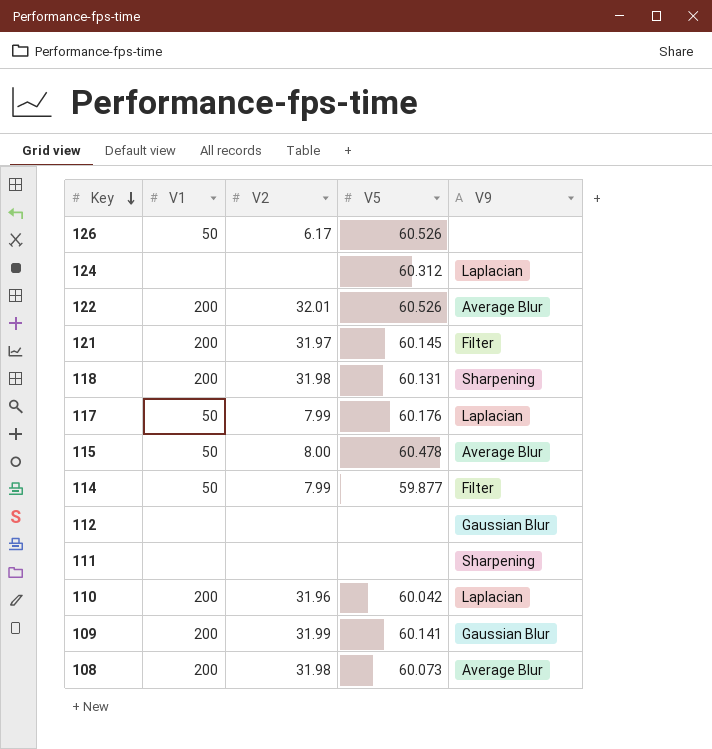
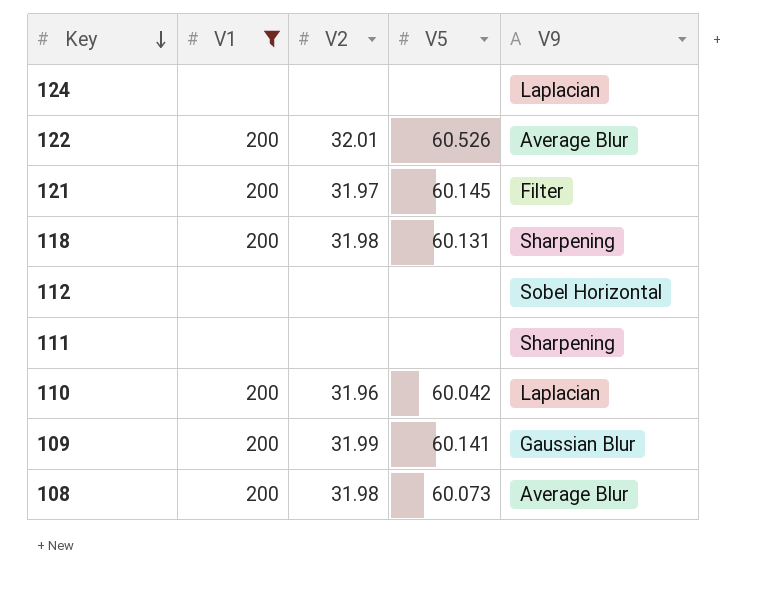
filter: none -> V1 != 50
124 | V5: 60.312 -> none
112 | V9: Gaussian Blur -> Sobel Horizontal

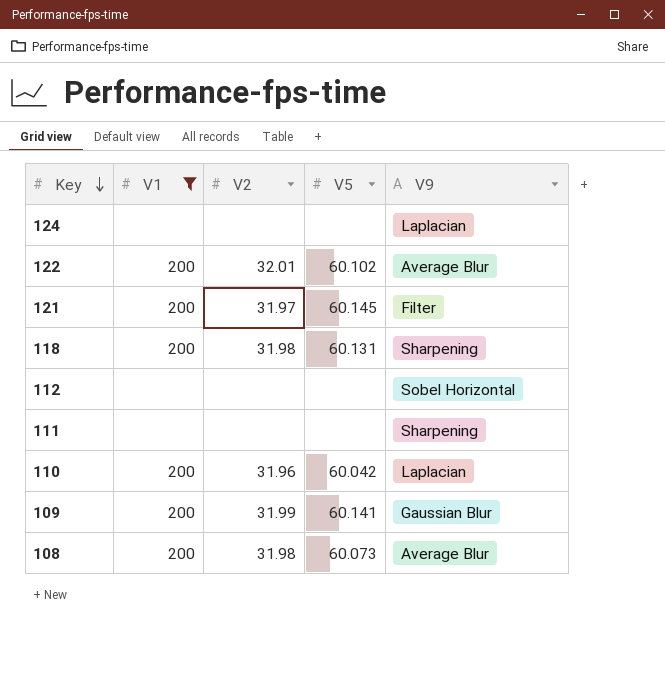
122 | V5: 60.526 -> 60.102

